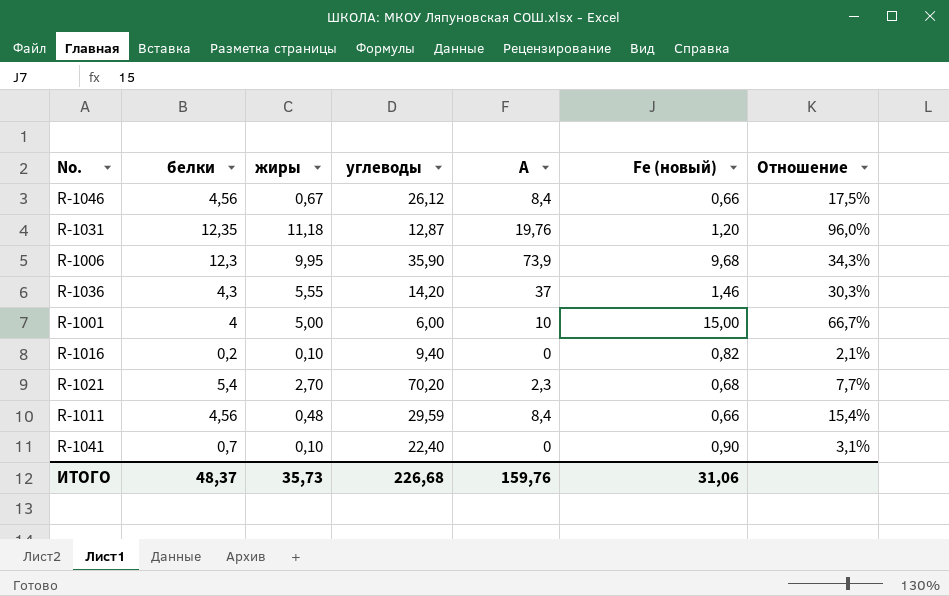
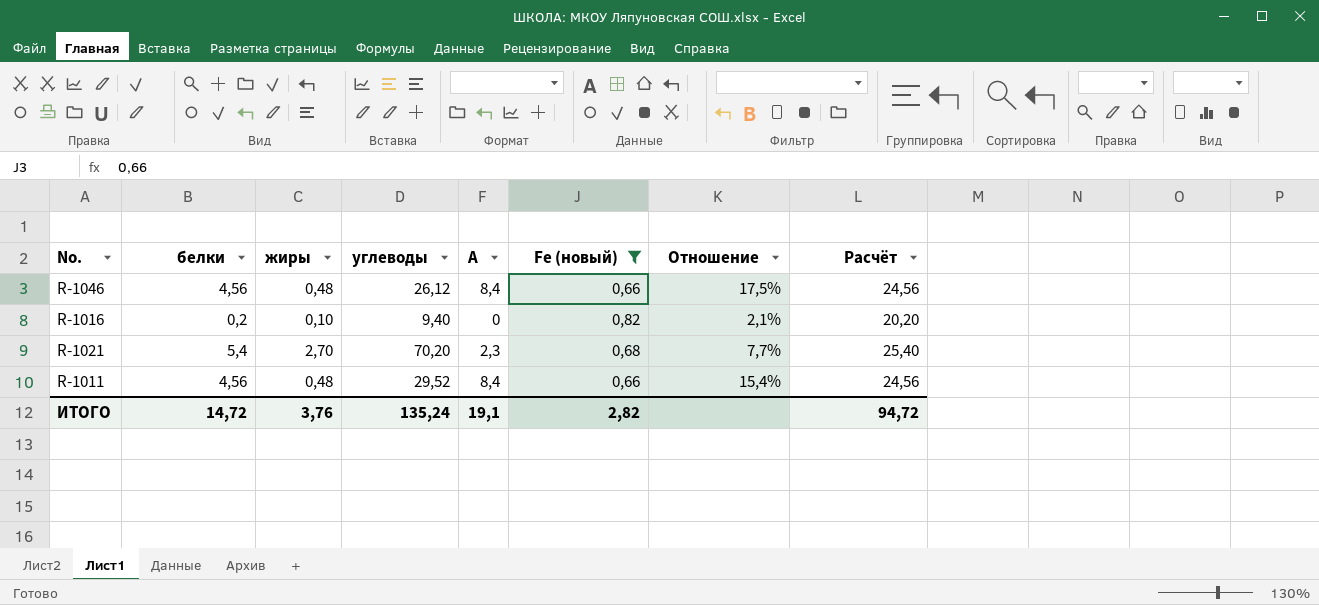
filter: none -> Fe (новый) <= 0,82
column Расчёт | formula: none -> [белки] + 20
R-1046 | жиры: 0,67 -> 0,48
R-1011 | углеводы: 29,59 -> 29,52
ИТОГО | белки: 48,37 -> 14,72
ИТОГО | жиры: 35,73 -> 3,76
ИТОГО | углеводы: 226,68 -> 135,24
ИТОГО | A: 159,76 -> 19,1
ИТОГО | Fe (новый): 31,06 -> 2,82

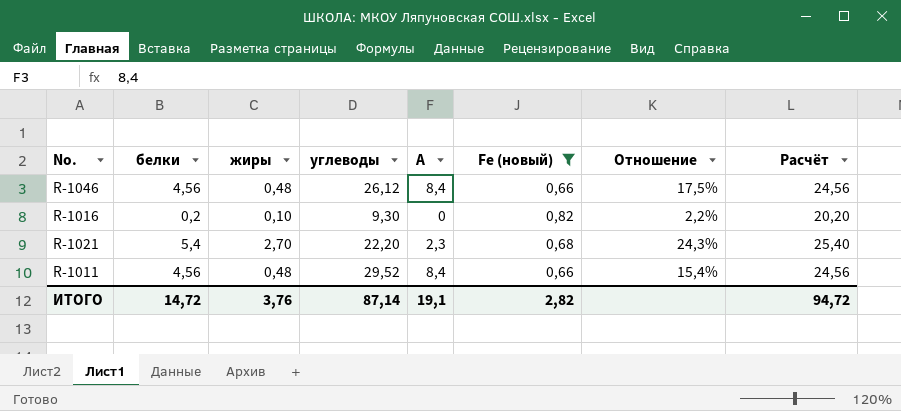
R-1016 | углеводы: 9,40 -> 9,30
R-1016 | Отношение: 2,1% -> 2,2%
R-1021 | углеводы: 70,20 -> 22,20
R-1021 | Отношение: 7,7% -> 24,3%
ИТОГО | углеводы: 135,24 -> 87,14

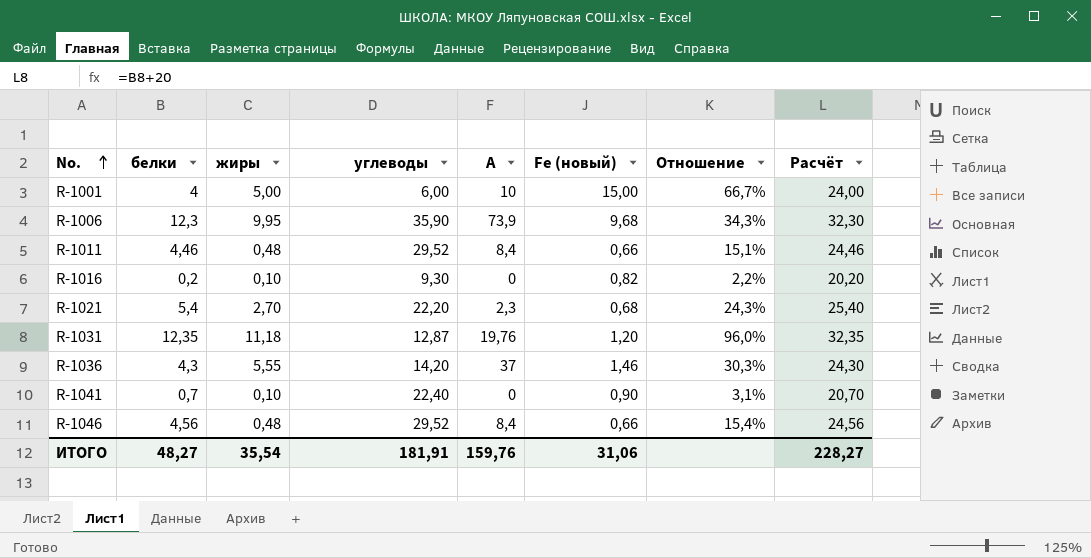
filter: Fe (новый) <= 0,82 -> none
row order: none -> No. ascending
R-1011 | белки: 4,56 -> 4,46
R-1011 | Отношение: 15,4% -> 15,1%
R-1011 | Расчёт: 24,56 -> 24,46
R-1046 | углеводы: 26,12 -> 29,52
R-1046 | Отношение: 17,5% -> 15,4%
ИТОГО | белки: 14,72 -> 48,27
ИТОГО | жиры: 3,76 -> 35,54
ИТОГО | углеводы: 87,14 -> 181,91
ИТОГО | A: 19,1 -> 159,76
ИТОГО | Fe (новый): 2,82 -> 31,06
ИТОГО | Расчёт: 94,72 -> 228,27

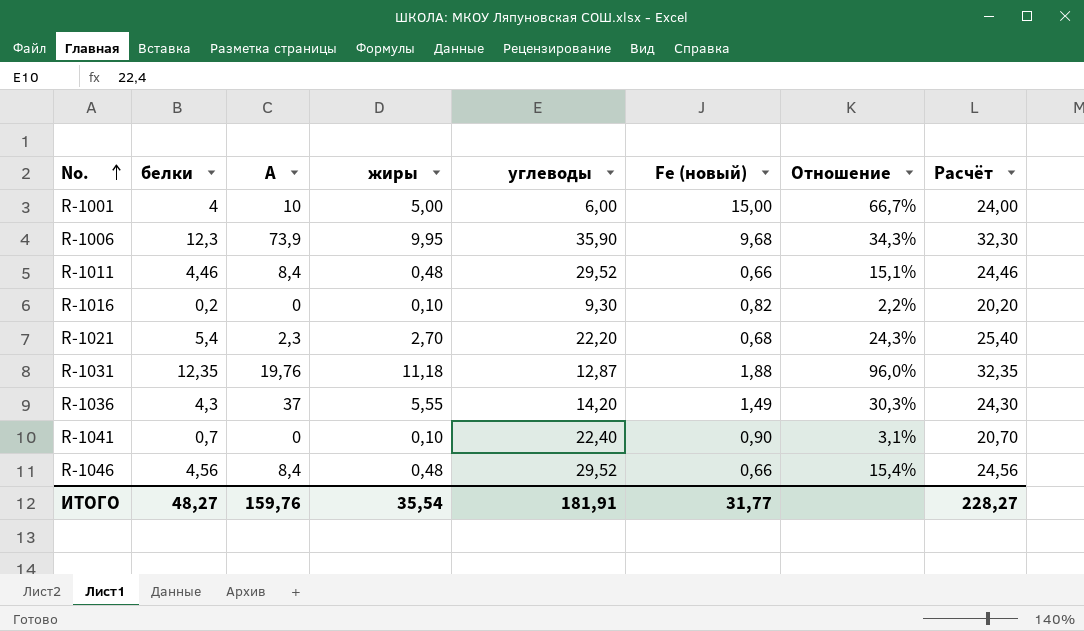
column A | position: 5 -> 3
R-1031 | Fe (новый): 1,20 -> 1,88
R-1036 | Fe (новый): 1,46 -> 1,49
ИТОГО | Fe (новый): 31,06 -> 31,77

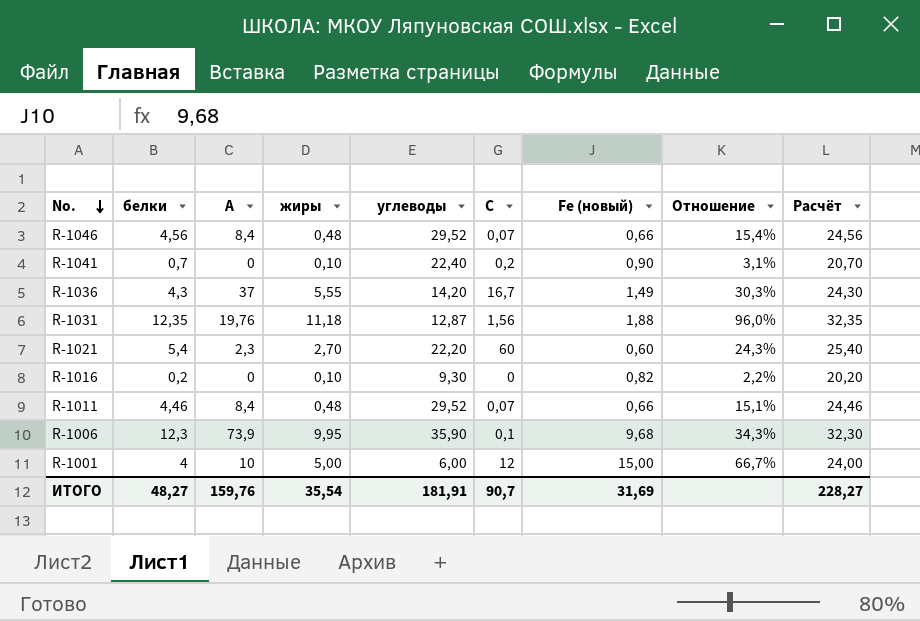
row order: No. ascending -> No. descending
column C | position: none -> 6
R-1021 | Fe (новый): 0,68 -> 0,60
ИТОГО | Fe (новый): 31,77 -> 31,69

